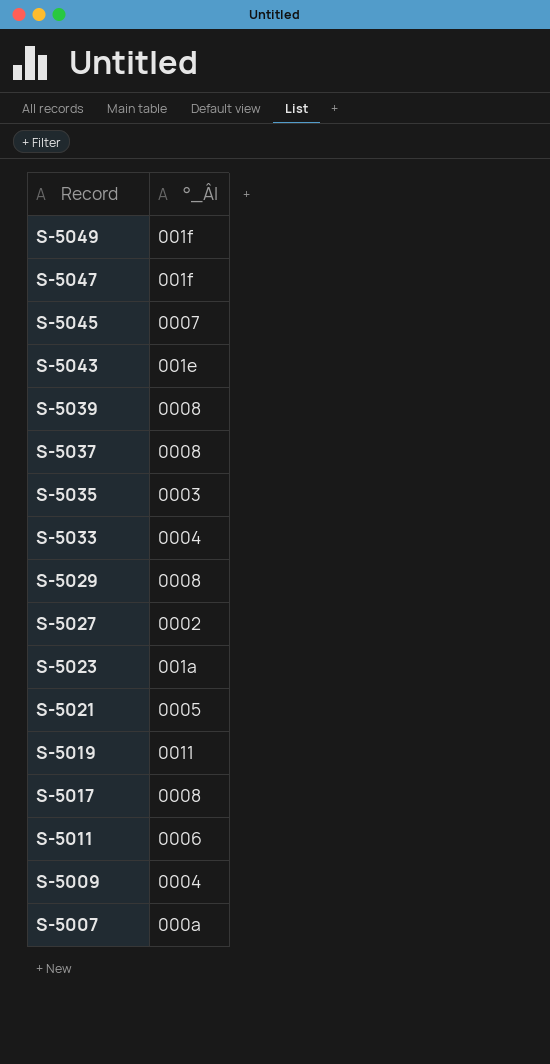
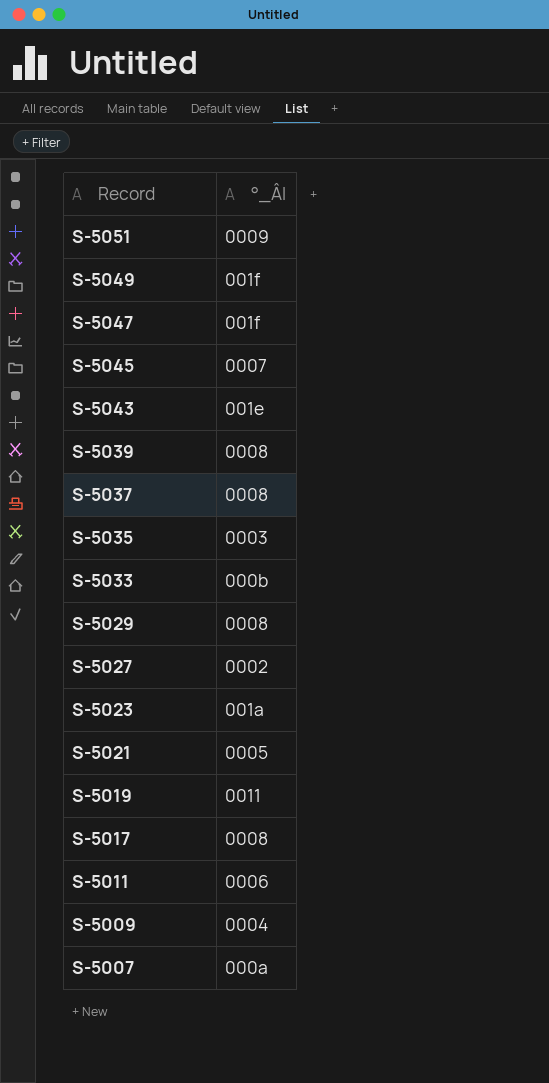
row S-5051: none -> 0009
S-5033 | °_ÂI: 0004 -> 000b

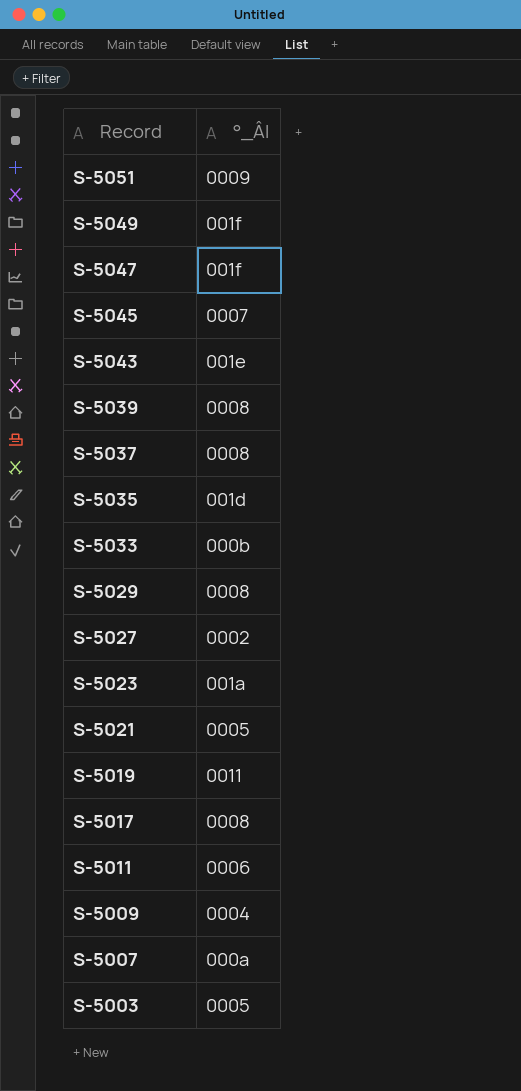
S-5035 | °_ÂI: 0003 -> 001d
row S-5003: none -> 0005

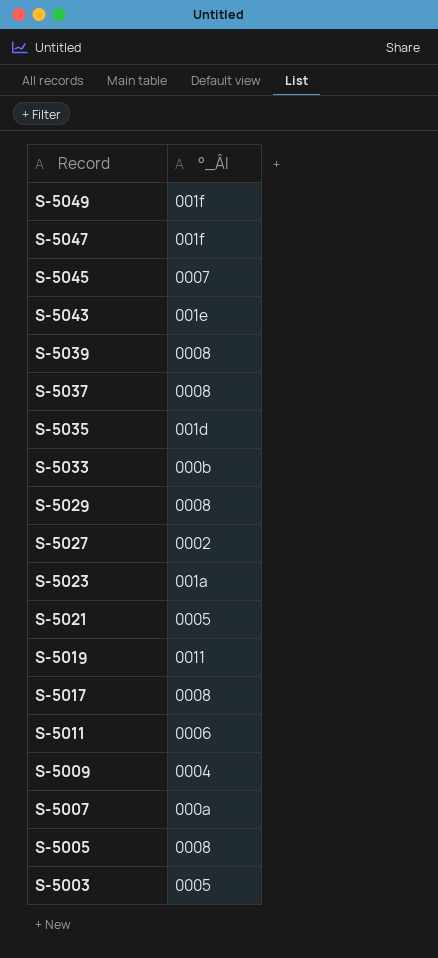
row S-5051: 0009 -> none
row S-5005: none -> 0008

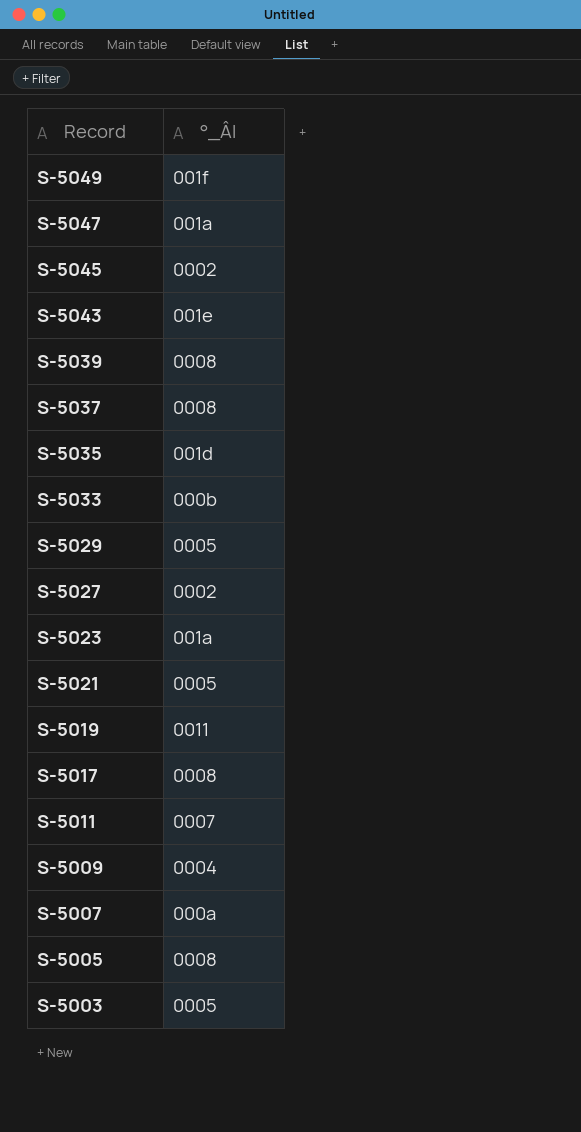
S-5047 | °_ÂI: 001f -> 001a
S-5045 | °_ÂI: 0007 -> 0002
S-5029 | °_ÂI: 0008 -> 0005
S-5011 | °_ÂI: 0006 -> 0007

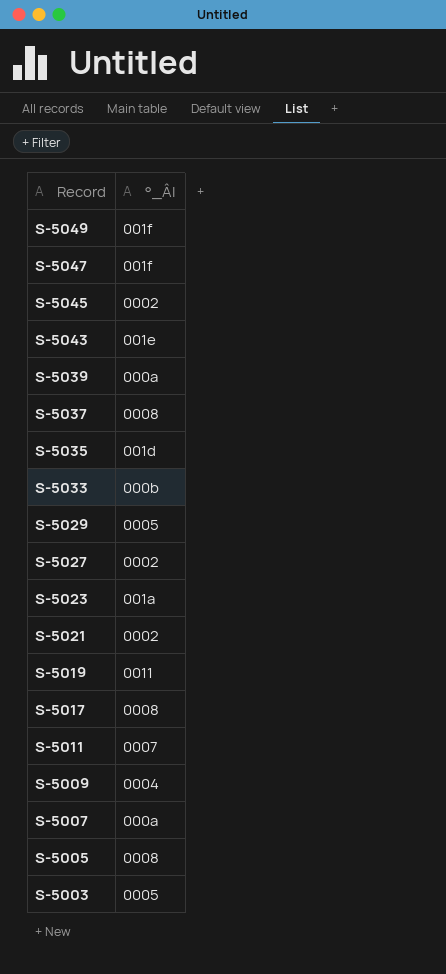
S-5047 | °_ÂI: 001a -> 001f
S-5039 | °_ÂI: 0008 -> 000a
S-5021 | °_ÂI: 0005 -> 0002

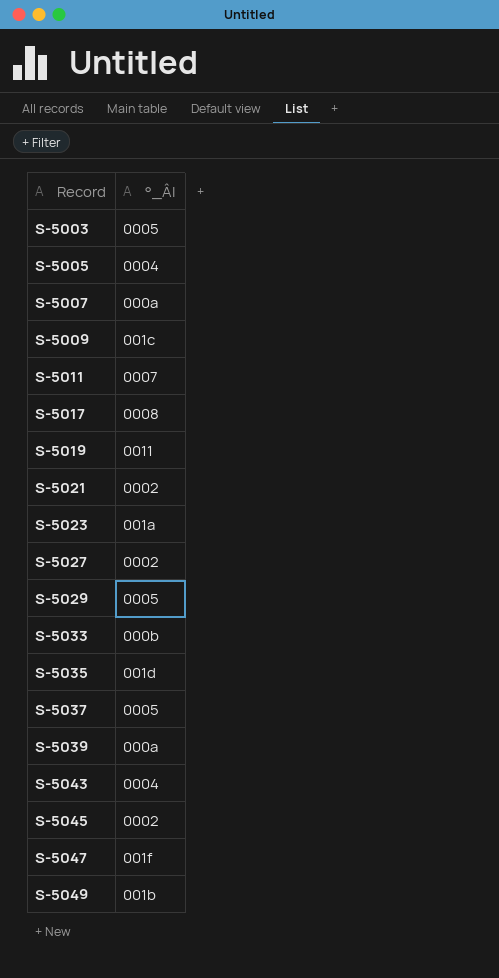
row order: Record descending -> Record ascending
S-5005 | °_ÂI: 0008 -> 0004
S-5009 | °_ÂI: 0004 -> 001c
S-5037 | °_ÂI: 0008 -> 0005
S-5043 | °_ÂI: 001e -> 0004
S-5049 | °_ÂI: 001f -> 001b

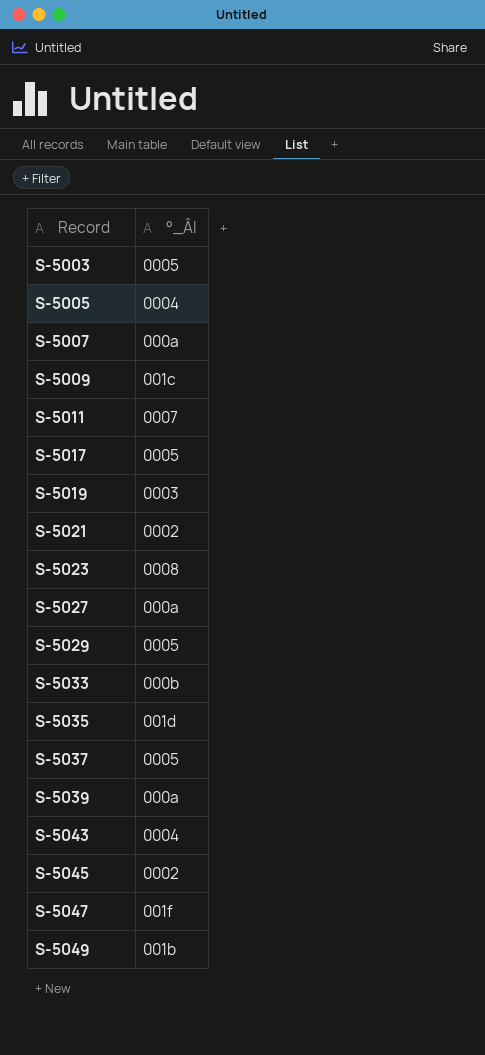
S-5017 | °_ÂI: 0008 -> 0005
S-5019 | °_ÂI: 0011 -> 0003
S-5023 | °_ÂI: 001a -> 0008
S-5027 | °_ÂI: 0002 -> 000a

